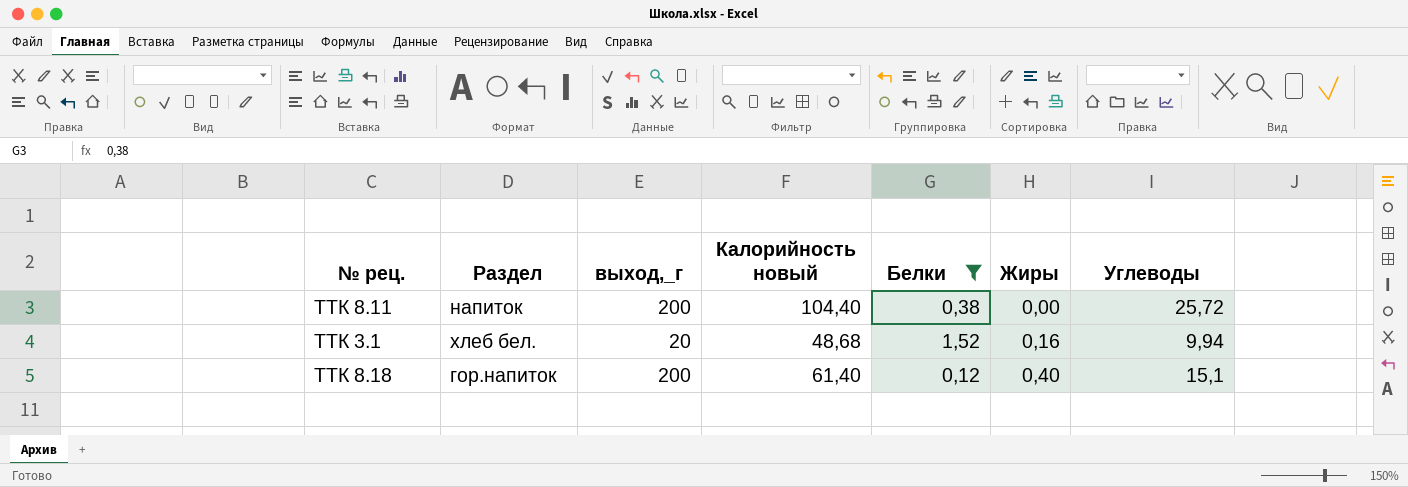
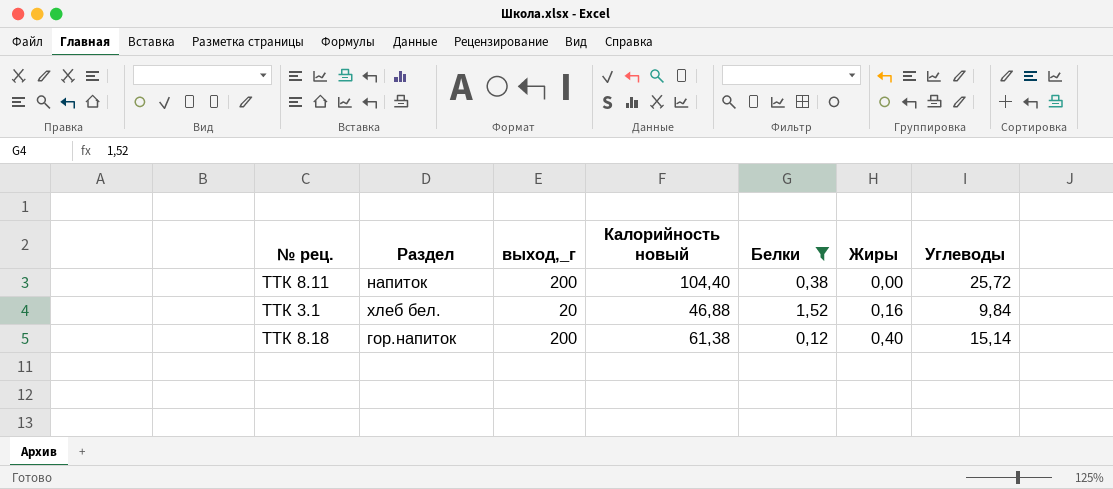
ТТК 3.1 | Калорийность новый: 48,68 -> 46,88
ТТК 3.1 | Углеводы: 9,94 -> 9,84
ТТК 8.18 | Калорийность новый: 61,40 -> 61,38
ТТК 8.18 | Углеводы: 15,1 -> 15,14

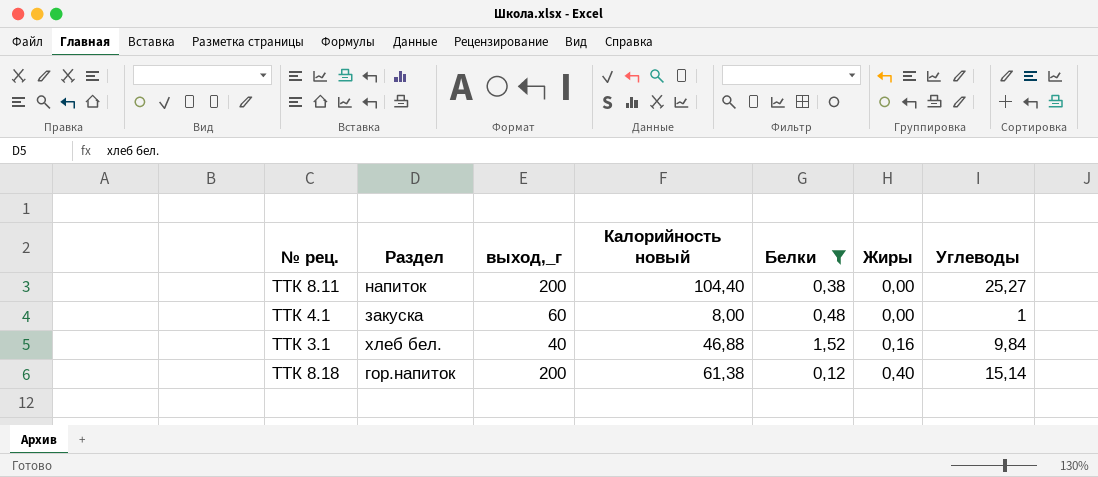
ТТК 8.11 | Углеводы: 25,72 -> 25,27
row ТТК 4.1: none -> закуска | 60 | 8,00 | 0,48 | 0,00 | 1
ТТК 3.1 | выход,_г: 20 -> 40

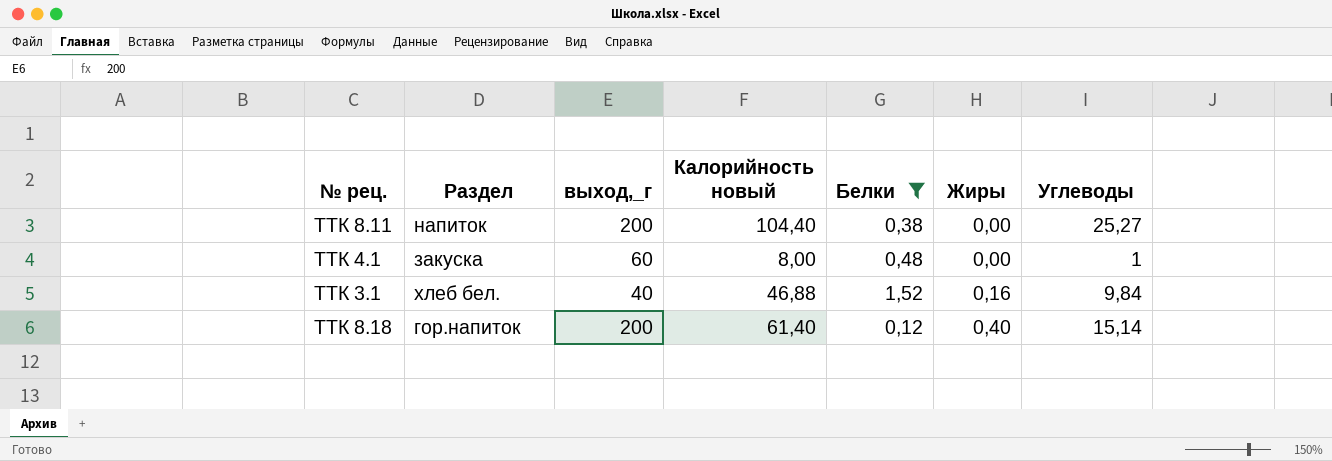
ТТК 8.18 | Калорийность новый: 61,38 -> 61,40

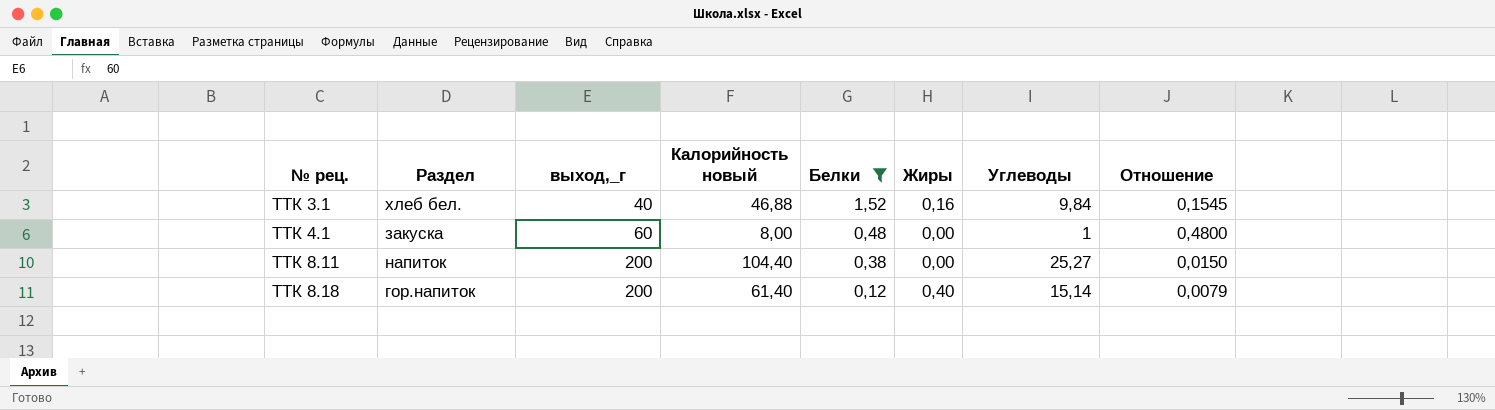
row order: Жиры ascending -> № рец. ascending
column Отношение | formula: none -> [Белки] / [Углеводы]

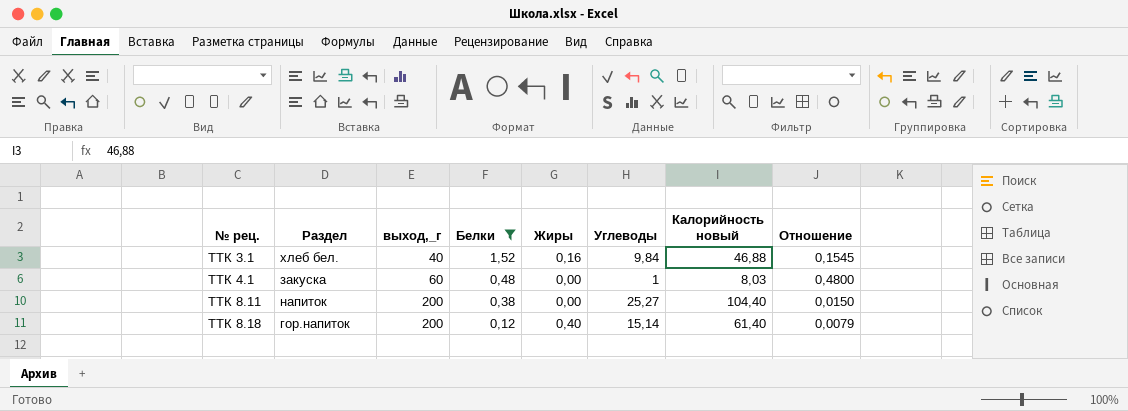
column Калорийность новый | position: 4 -> 7
ТТК 4.1 | Калорийность новый: 8,00 -> 8,03

